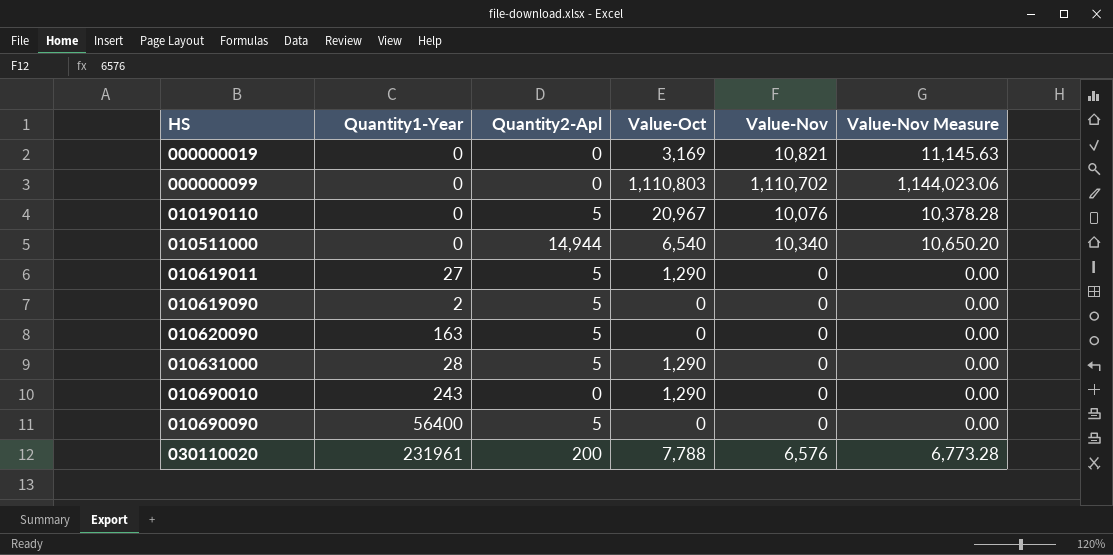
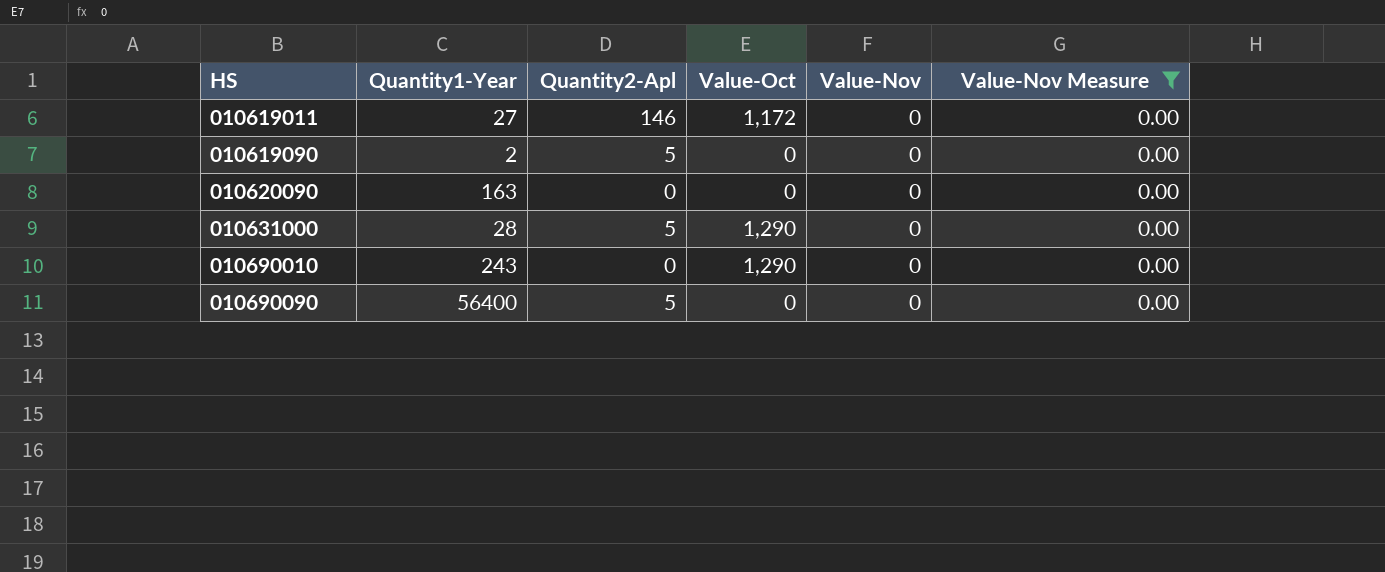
filter: none -> Value-Nov Measure = 0.00
010619011 | Quantity2-Apl: 5 -> 146
010619011 | Value-Oct: 1,290 -> 1,172
010620090 | Quantity2-Apl: 5 -> 0

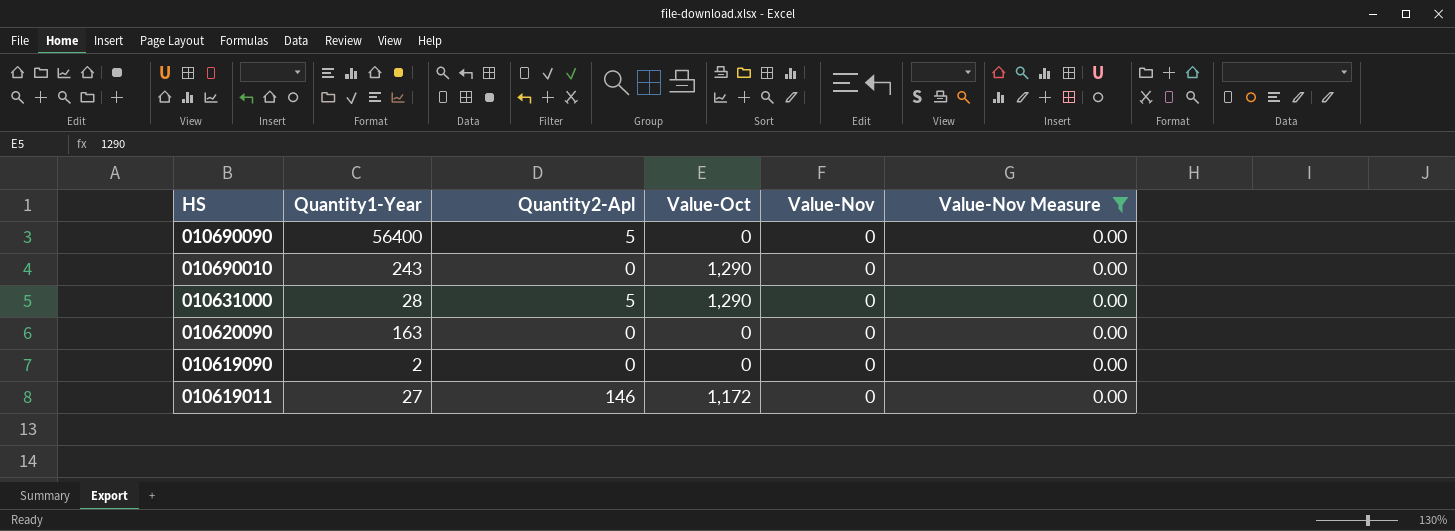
row order: HS ascending -> HS descending
010619090 | Quantity2-Apl: 5 -> 0

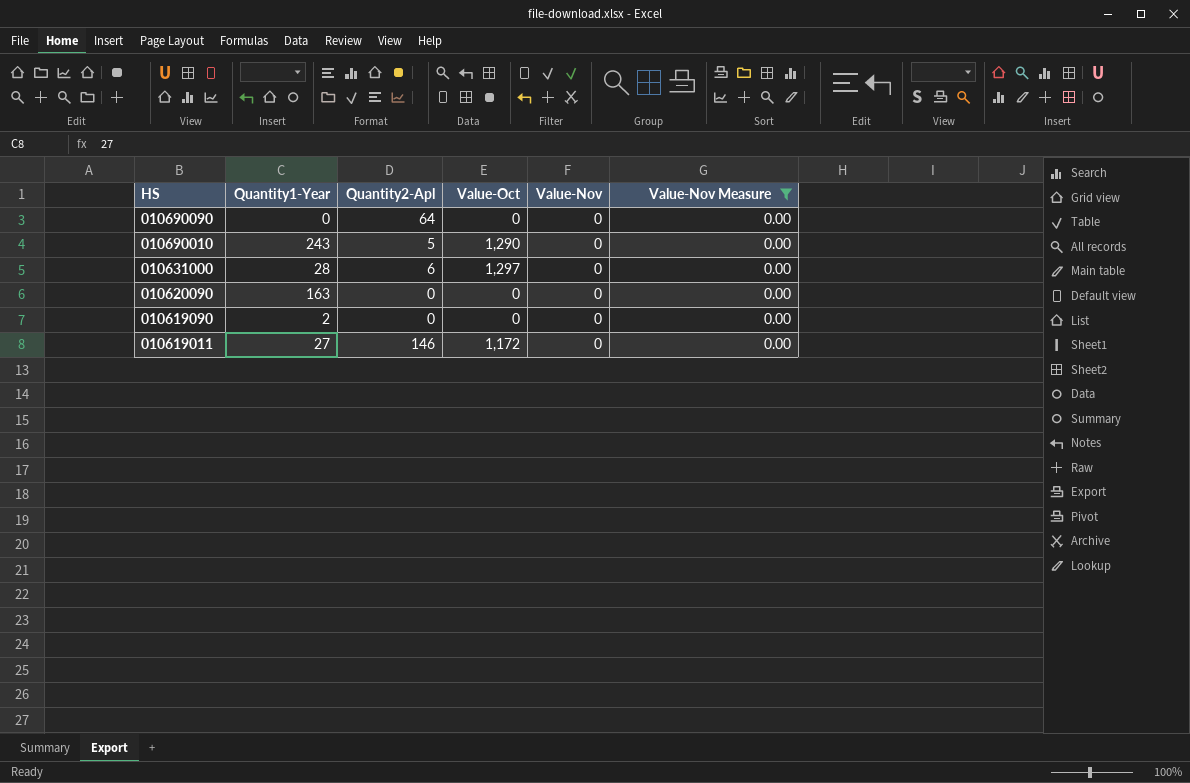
010690090 | Quantity1-Year: 56400 -> 0
010690090 | Quantity2-Apl: 5 -> 64
010690010 | Quantity2-Apl: 0 -> 5
010631000 | Quantity2-Apl: 5 -> 6
010631000 | Value-Oct: 1,290 -> 1,297

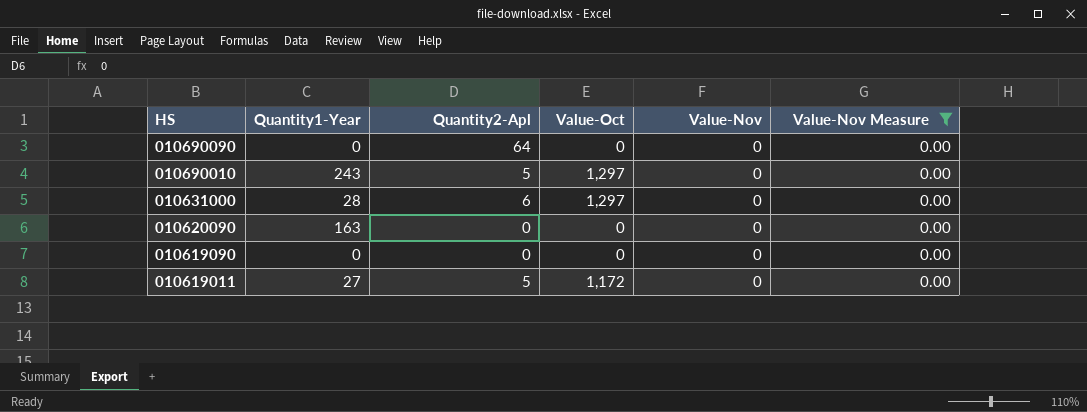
010690010 | Value-Oct: 1,290 -> 1,297
010619090 | Quantity1-Year: 2 -> 0
010619011 | Quantity2-Apl: 146 -> 5

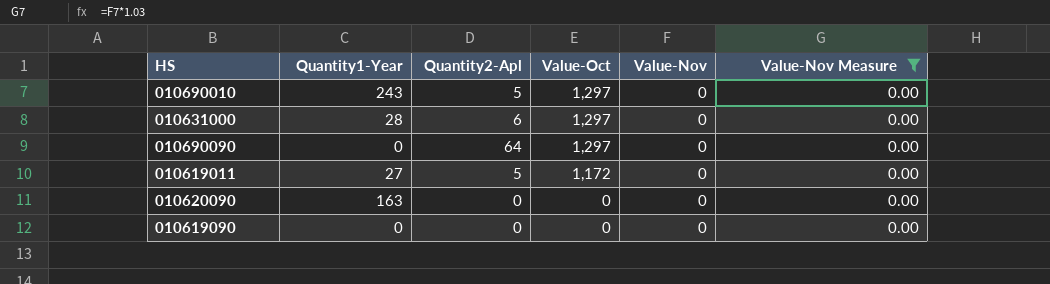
row order: HS descending -> Value-Oct descending
010690090 | Value-Oct: 0 -> 1,297

